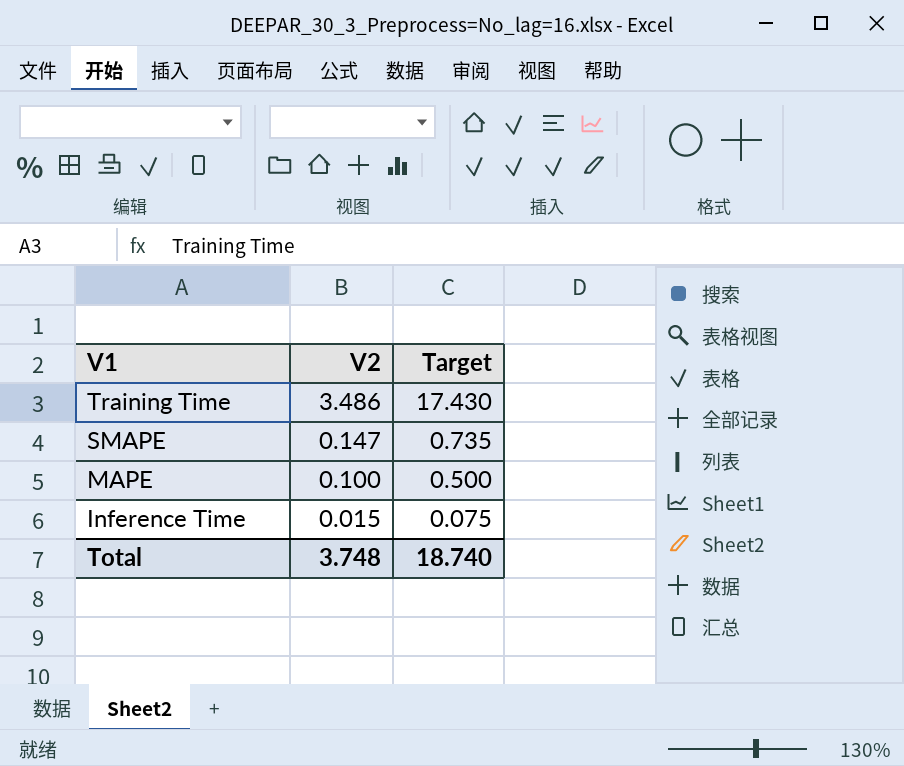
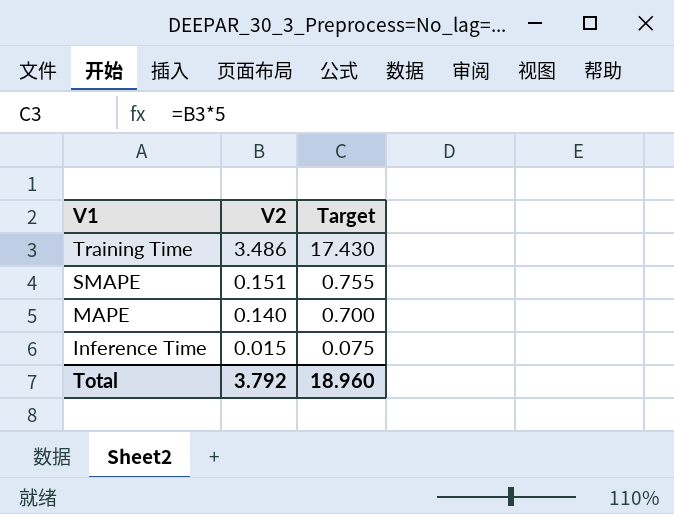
SMAPE | V2: 0.147 -> 0.151
SMAPE | Target: 0.735 -> 0.755
MAPE | V2: 0.100 -> 0.140
MAPE | Target: 0.500 -> 0.700
Total | V2: 3.748 -> 3.792
Total | Target: 18.740 -> 18.960

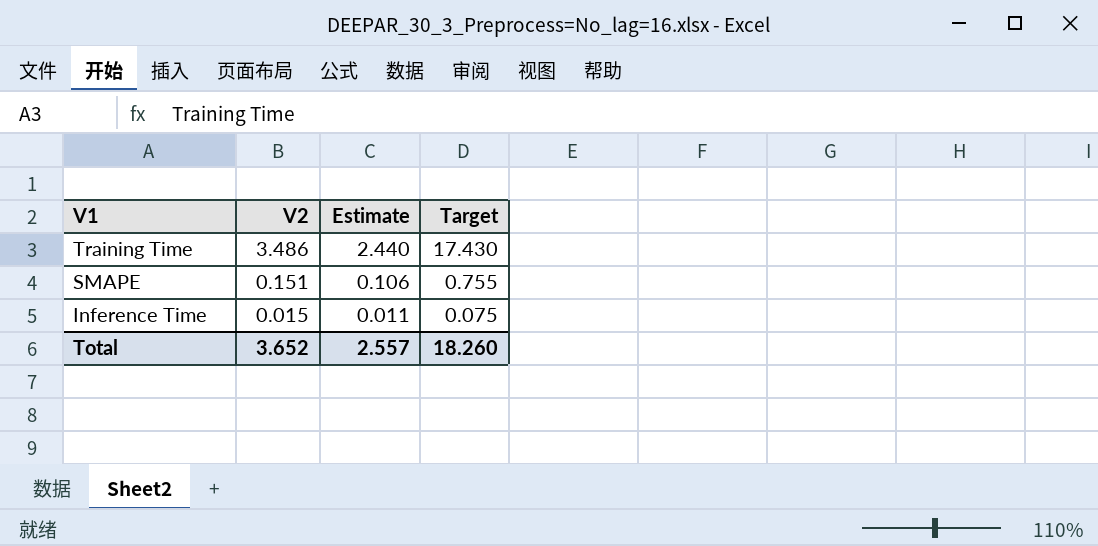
column Estimate | formula: none -> [V2] * 0.7
row MAPE: 0.140 | 0.700 -> none
Total | V2: 3.792 -> 3.652
Total | Target: 18.960 -> 18.260

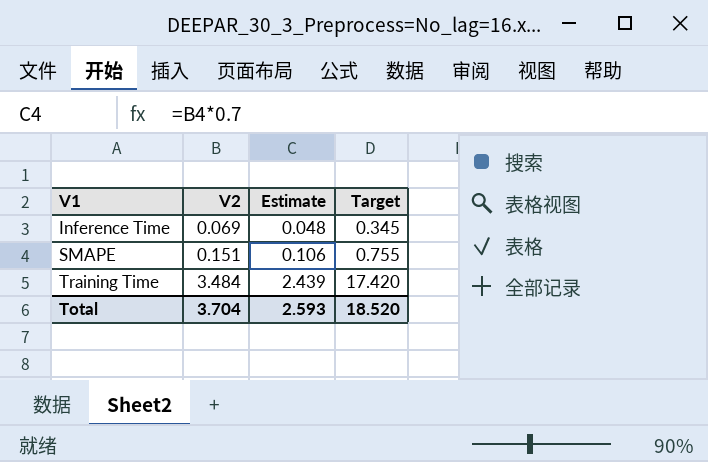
row order: V1 descending -> V1 ascending
Inference Time | V2: 0.015 -> 0.069
Inference Time | Estimate: 0.011 -> 0.048
Inference Time | Target: 0.075 -> 0.345
Training Time | V2: 3.486 -> 3.484
Training Time | Estimate: 2.440 -> 2.439
Training Time | Target: 17.430 -> 17.420
Total | V2: 3.652 -> 3.704
Total | Estimate: 2.557 -> 2.593
Total | Target: 18.260 -> 18.520

